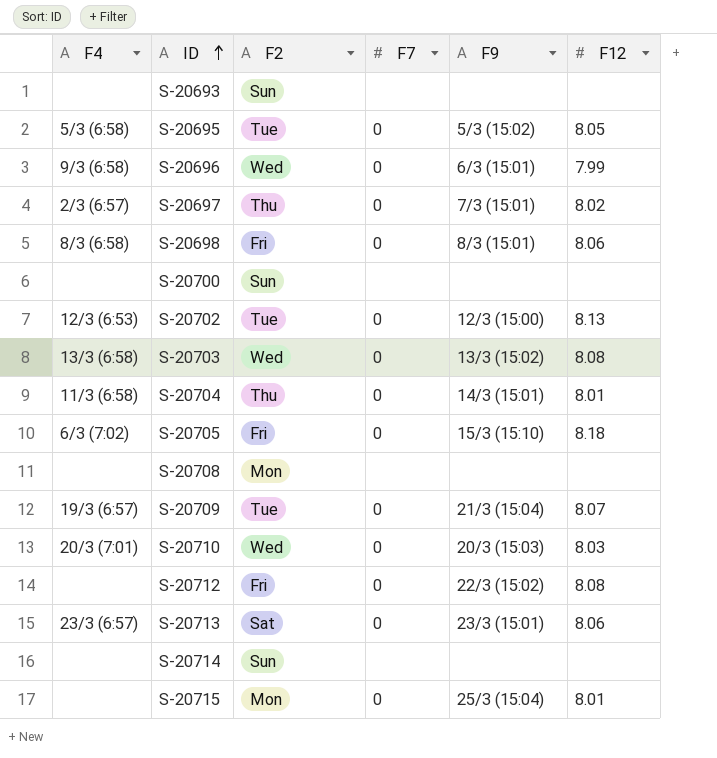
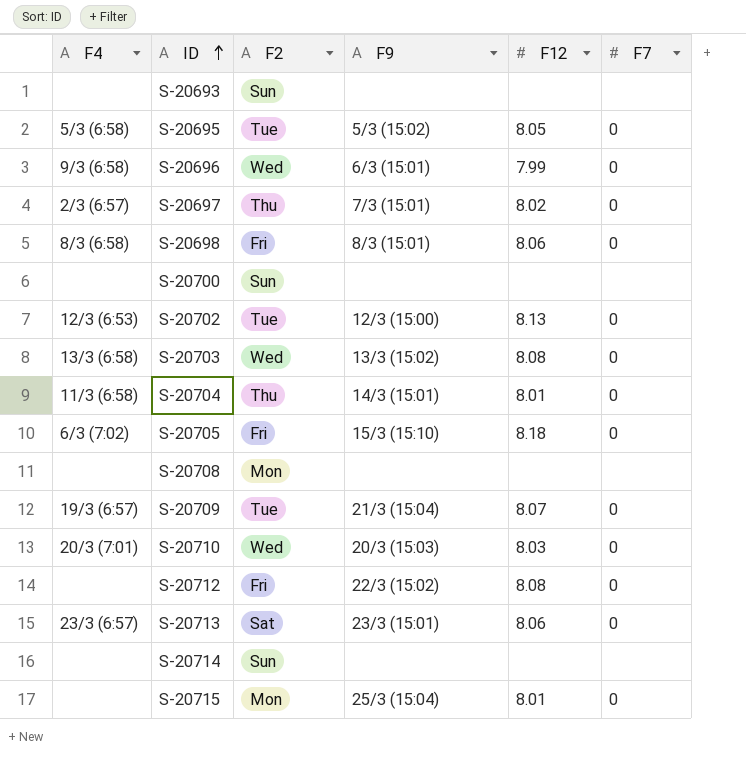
column F7 | position: 4 -> 6

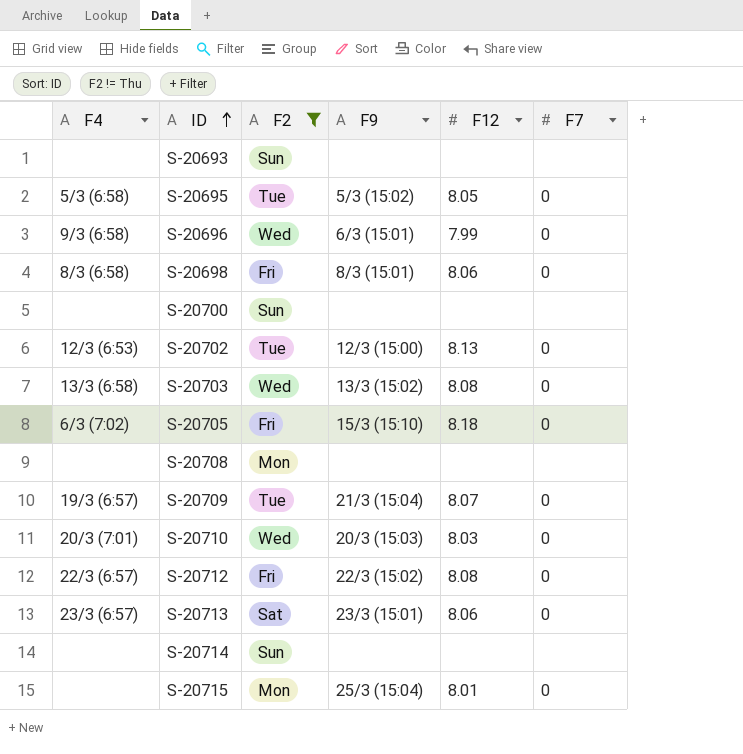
filter: none -> F2 != Thu
S-20712 | F4: none -> 22/3 (6:57)

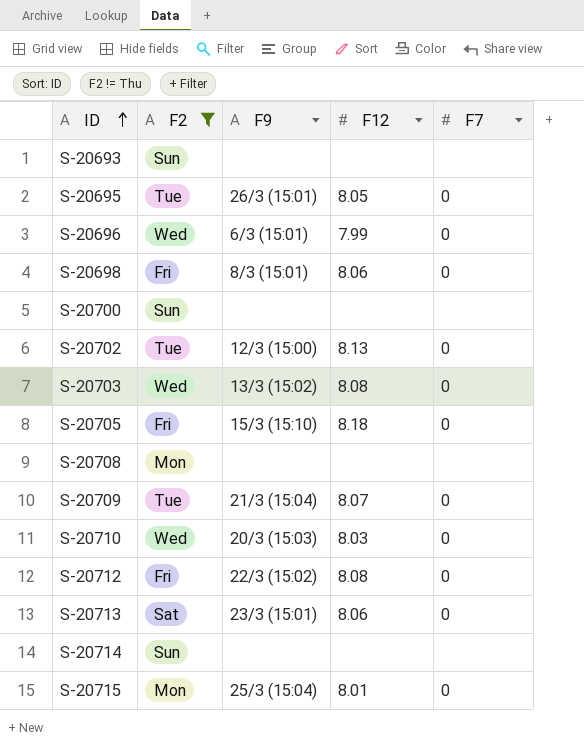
column F4 | position: 1 -> none
S-20695 | F9: 5/3 (15:02) -> 26/3 (15:01)

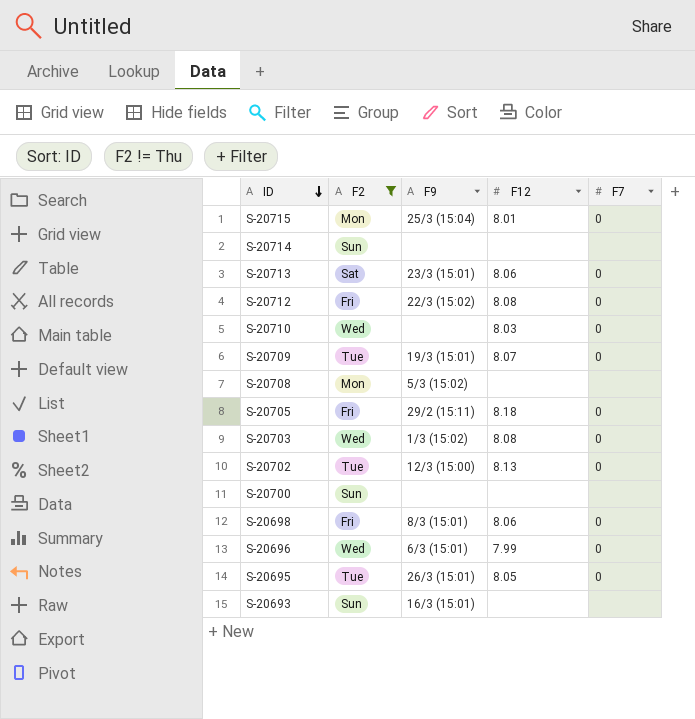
row order: ID ascending -> ID descending
S-20710 | F9: 20/3 (15:03) -> none
S-20709 | F9: 21/3 (15:04) -> 19/3 (15:01)
S-20708 | F9: none -> 5/3 (15:02)
S-20705 | F9: 15/3 (15:10) -> 29/2 (15:11)
S-20703 | F9: 13/3 (15:02) -> 1/3 (15:02)
S-20693 | F9: none -> 16/3 (15:01)

